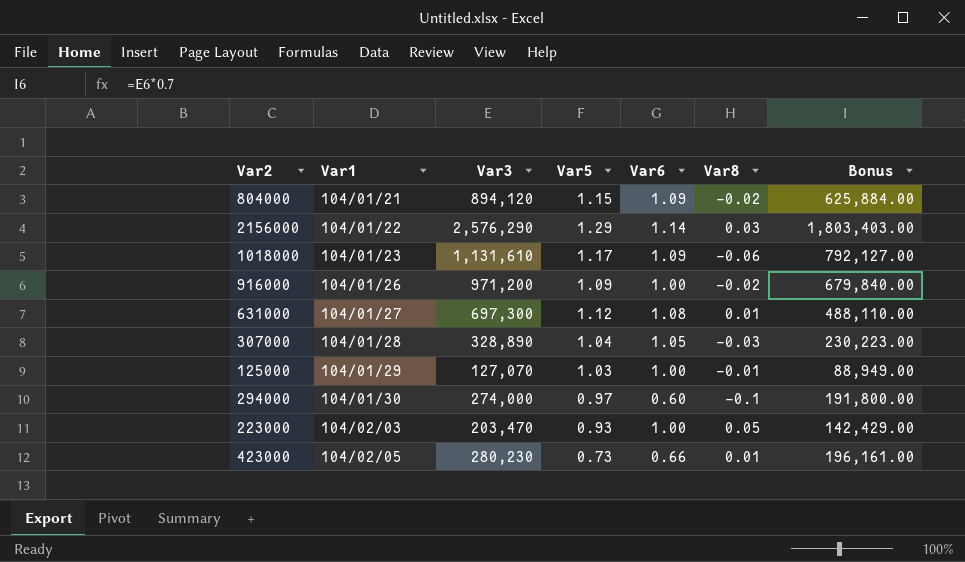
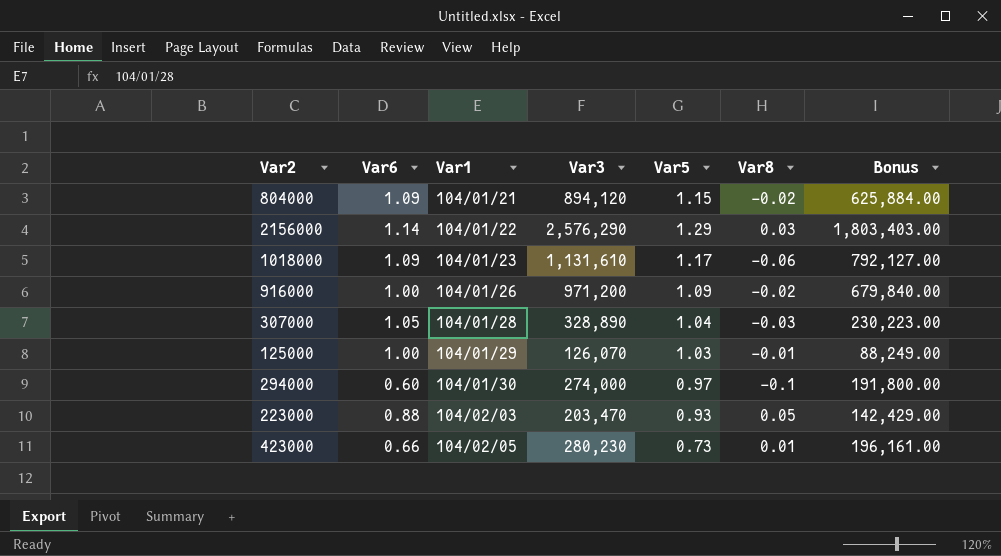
column Var6 | position: 5 -> 2
row 631000: 104/01/27 | 697,300 | 1.12 | 1.08 | 0.01 | 488,110.00 -> none
125000 | Var3: 127,070 -> 126,070
125000 | Bonus: 88,949.00 -> 88,249.00
223000 | Var6: 1.00 -> 0.88

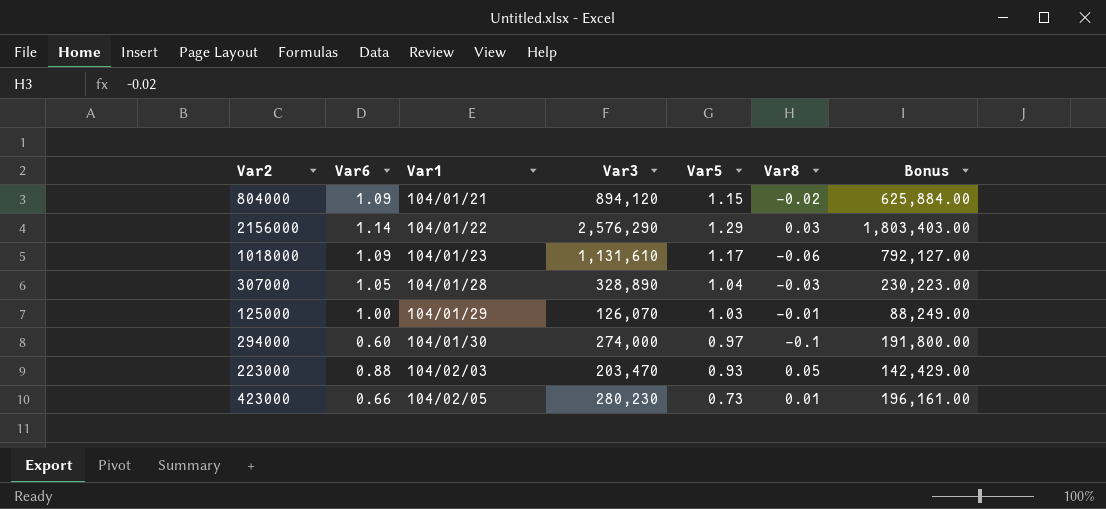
row 916000: 1.00 | 104/01/26 | 971,200 | 1.09 | -0.02 | 679,840.00 -> none

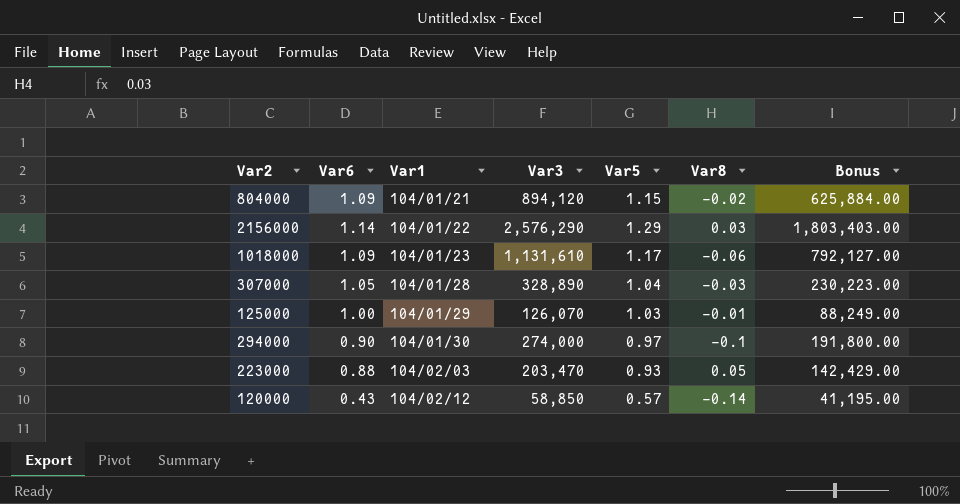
row 423000: 0.66 | 104/02/05 | 280,230 | 0.73 | 0.01 | 196,161.00 -> none
294000 | Var6: 0.60 -> 0.90
row 120000: none -> 0.43 | 104/02/12 | 58,850 | 0.57 | -0.14 | 41,195.00

